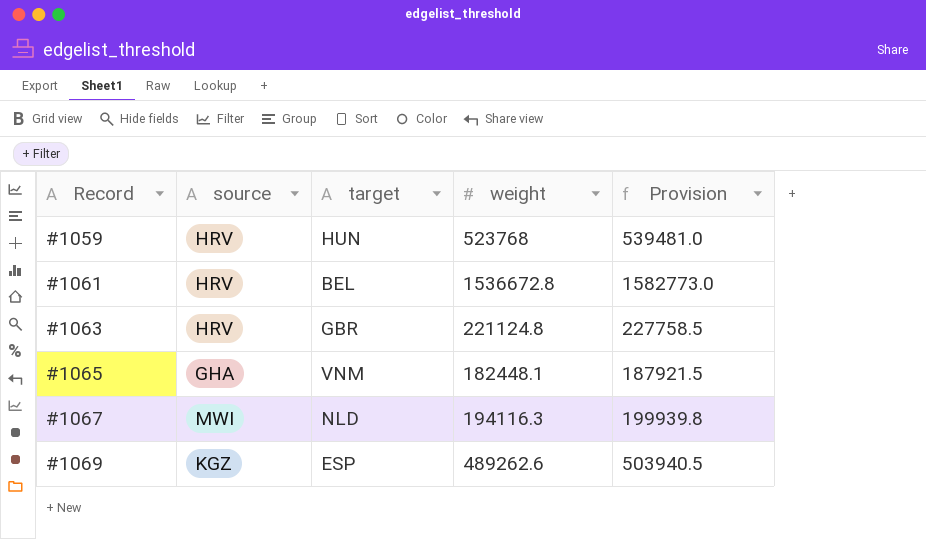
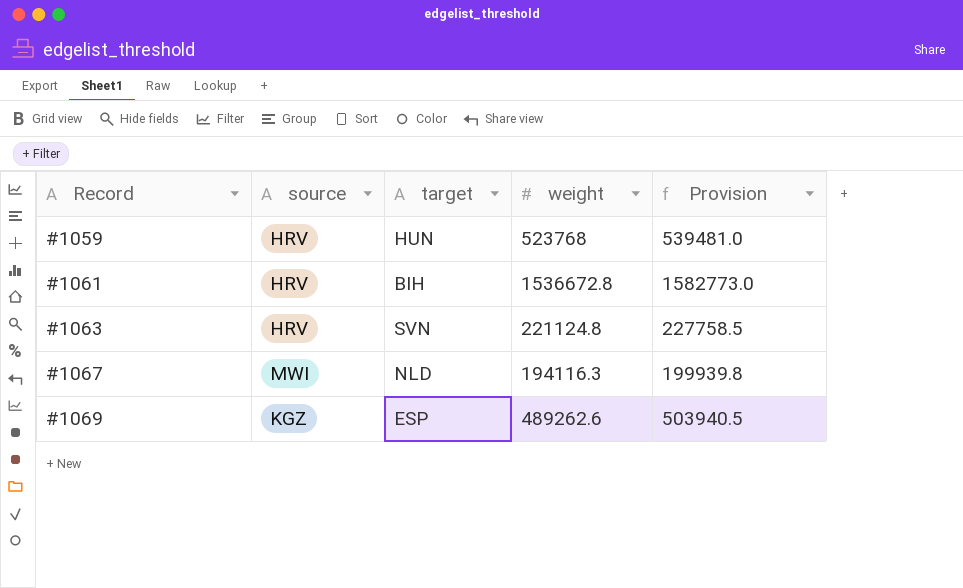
row #1065: GHA | VNM | 182448.1 | 187921.5 -> none
#1061 | target: BEL -> BIH
#1063 | target: GBR -> SVN

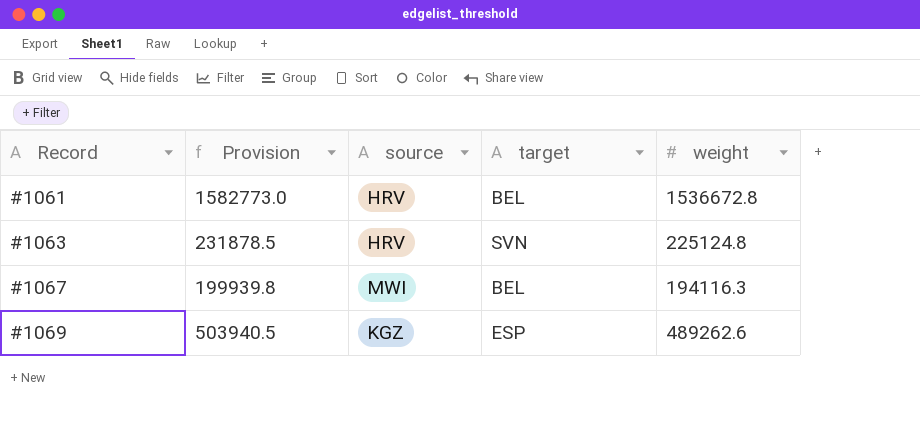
column Provision | position: 5 -> 2
row #1059: HRV | HUN | 523768 | 539481.0 -> none
#1061 | target: BIH -> BEL
#1063 | Provision: 227758.5 -> 231878.5
#1063 | weight: 221124.8 -> 225124.8
#1067 | target: NLD -> BEL

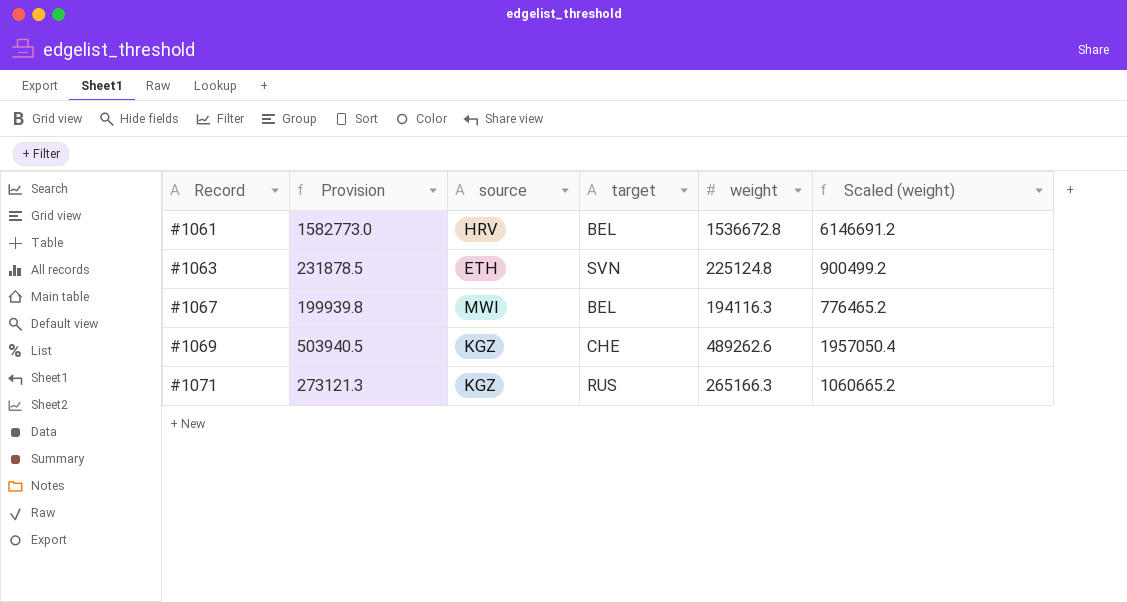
column Scaled (weight) | formula: none -> [weight] * 4
#1063 | source: HRV -> ETH
#1069 | target: ESP -> CHE
row #1071: none -> 273121.3 | KGZ | RUS | 265166.3 | 1060665.2

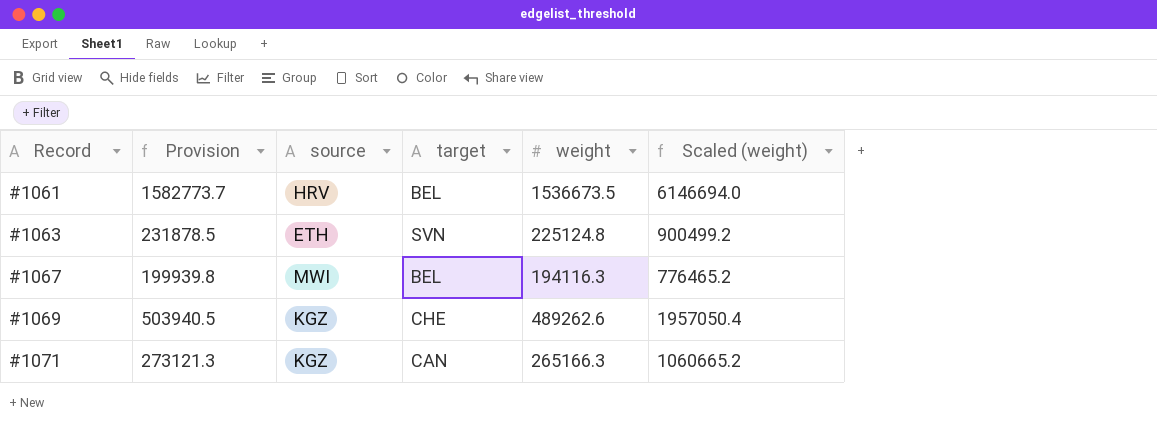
#1061 | Provision: 1582773.0 -> 1582773.7
#1061 | weight: 1536672.8 -> 1536673.5
#1061 | Scaled (weight): 6146691.2 -> 6146694.0
#1071 | target: RUS -> CAN

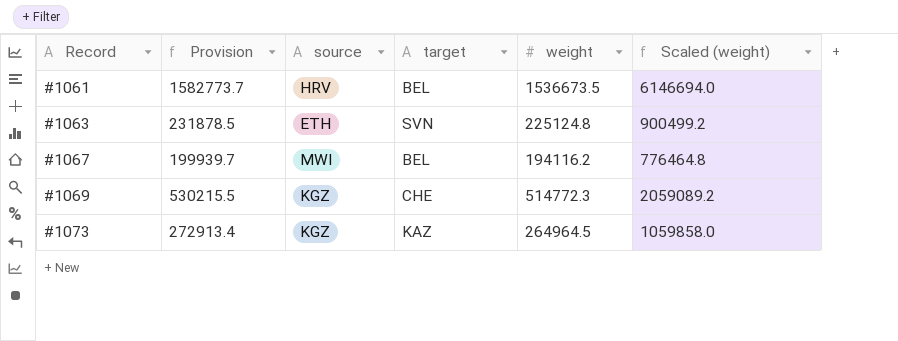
row #1071: 273121.3 | KGZ | CAN | 265166.3 | 1060665.2 -> none
#1067 | Provision: 199939.8 -> 199939.7
#1067 | weight: 194116.3 -> 194116.2
#1067 | Scaled (weight): 776465.2 -> 776464.8
#1069 | Provision: 503940.5 -> 530215.5
#1069 | weight: 489262.6 -> 514772.3
#1069 | Scaled (weight): 1957050.4 -> 2059089.2
row #1073: none -> 272913.4 | KGZ | KAZ | 264964.5 | 1059858.0

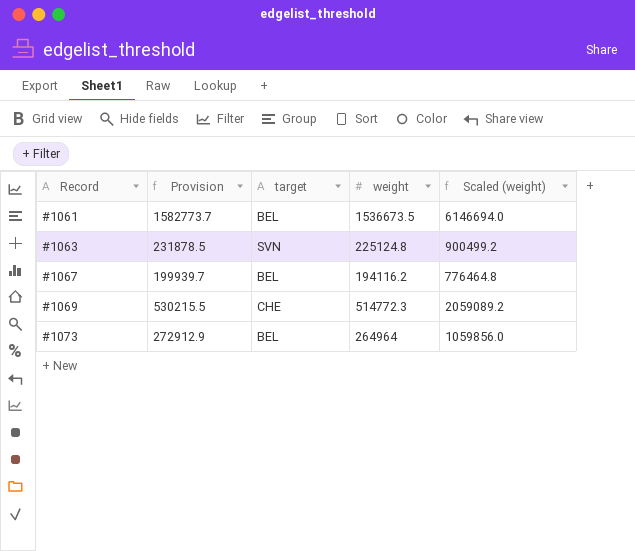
column source | position: 3 -> none
#1073 | Provision: 272913.4 -> 272912.9
#1073 | target: KAZ -> BEL
#1073 | weight: 264964.5 -> 264964
#1073 | Scaled (weight): 1059858.0 -> 1059856.0

